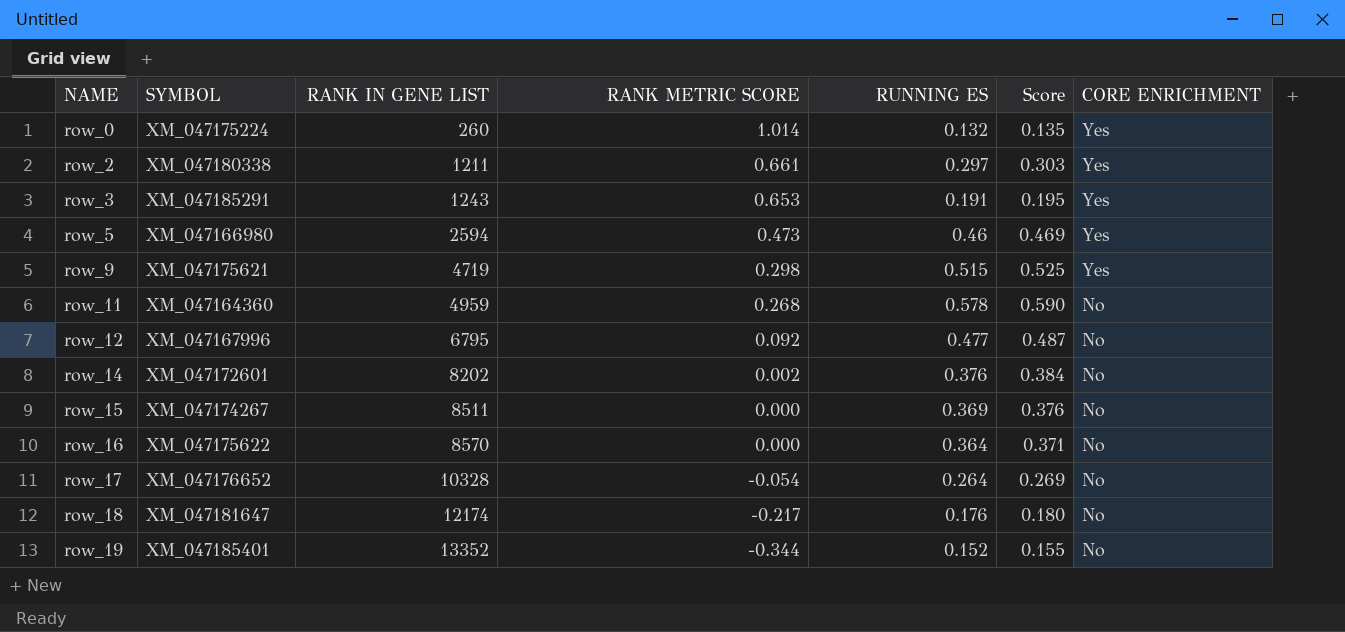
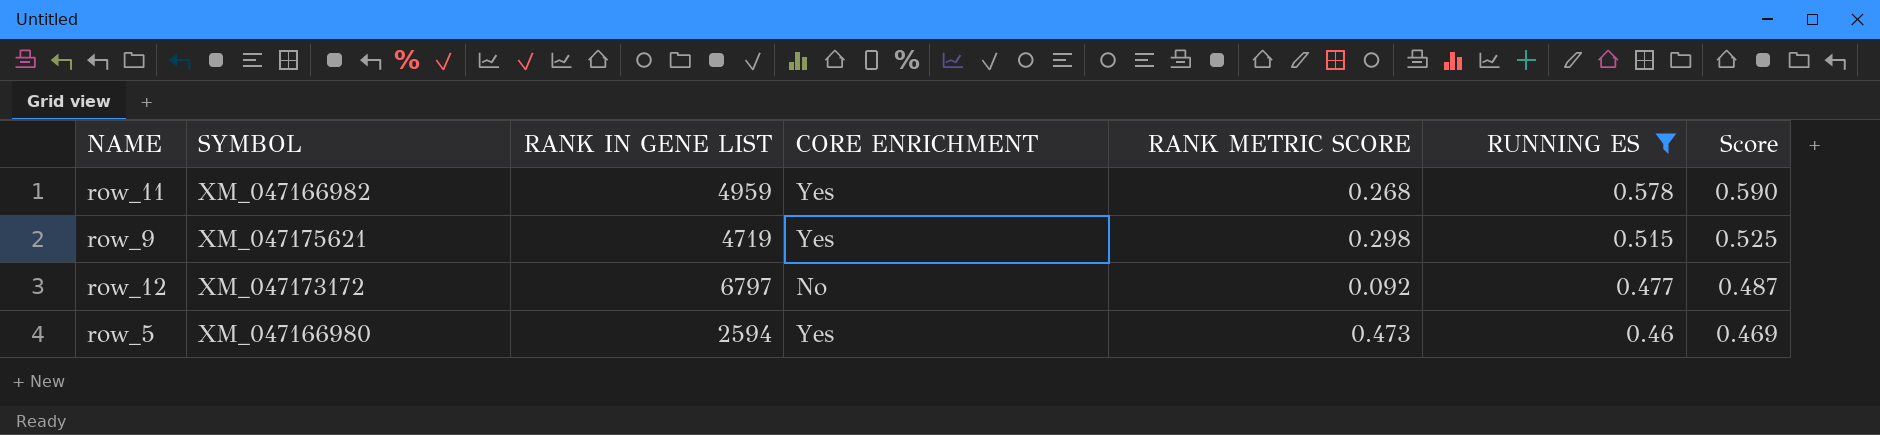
filter: none -> RUNNING ES >= 0.46
row order: NAME ascending -> RUNNING ES descending
column CORE ENRICHMENT | position: 7 -> 4
row_11 | SYMBOL: XM_047164360 -> XM_047166982
row_11 | CORE ENRICHMENT: No -> Yes
row_12 | SYMBOL: XM_047167996 -> XM_047173172
row_12 | RANK IN GENE LIST: 6795 -> 6797

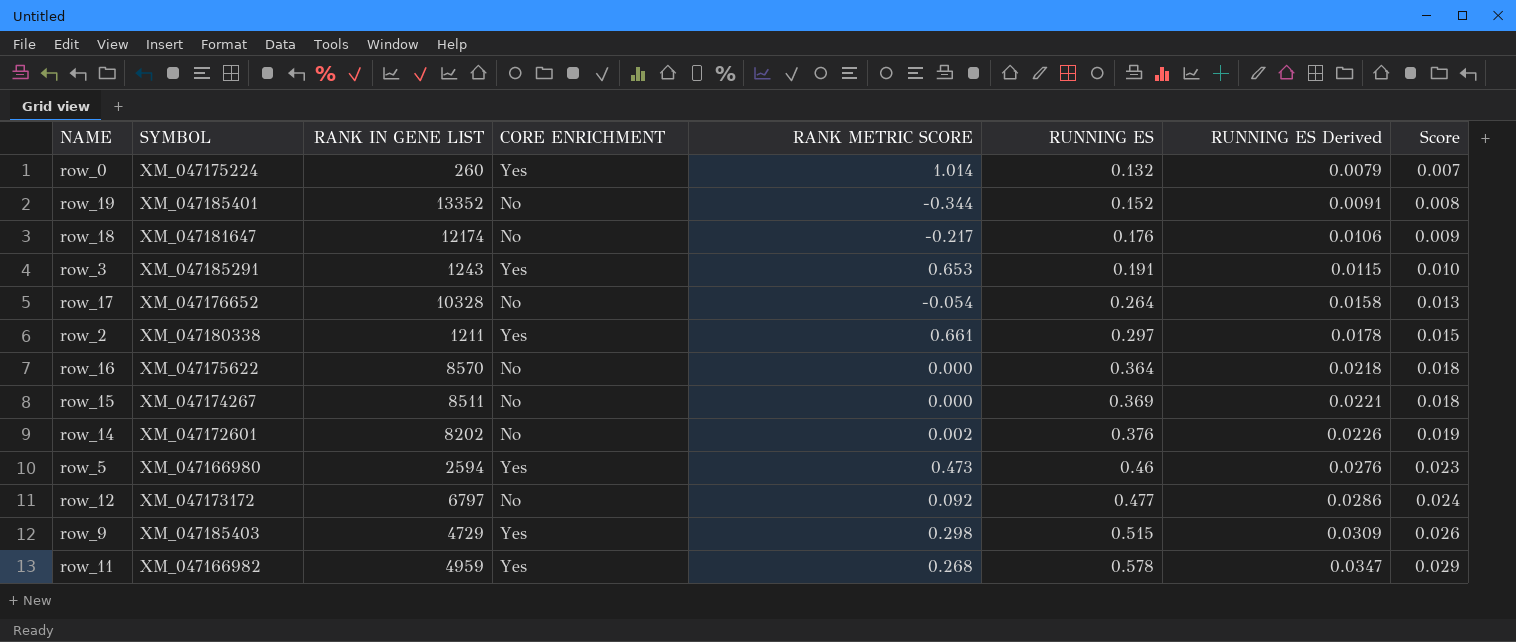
filter: RUNNING ES >= 0.46 -> none
row order: RUNNING ES descending -> RUNNING ES ascending
column RUNNING ES Derived | formula: none -> [RUNNING ES] * 0.06
column Score | formula: [RUNNING ES] * 1.02 -> [RUNNING ES] * 0.05
row_9 | SYMBOL: XM_047175621 -> XM_047185403
row_9 | RANK IN GENE LIST: 4719 -> 4729

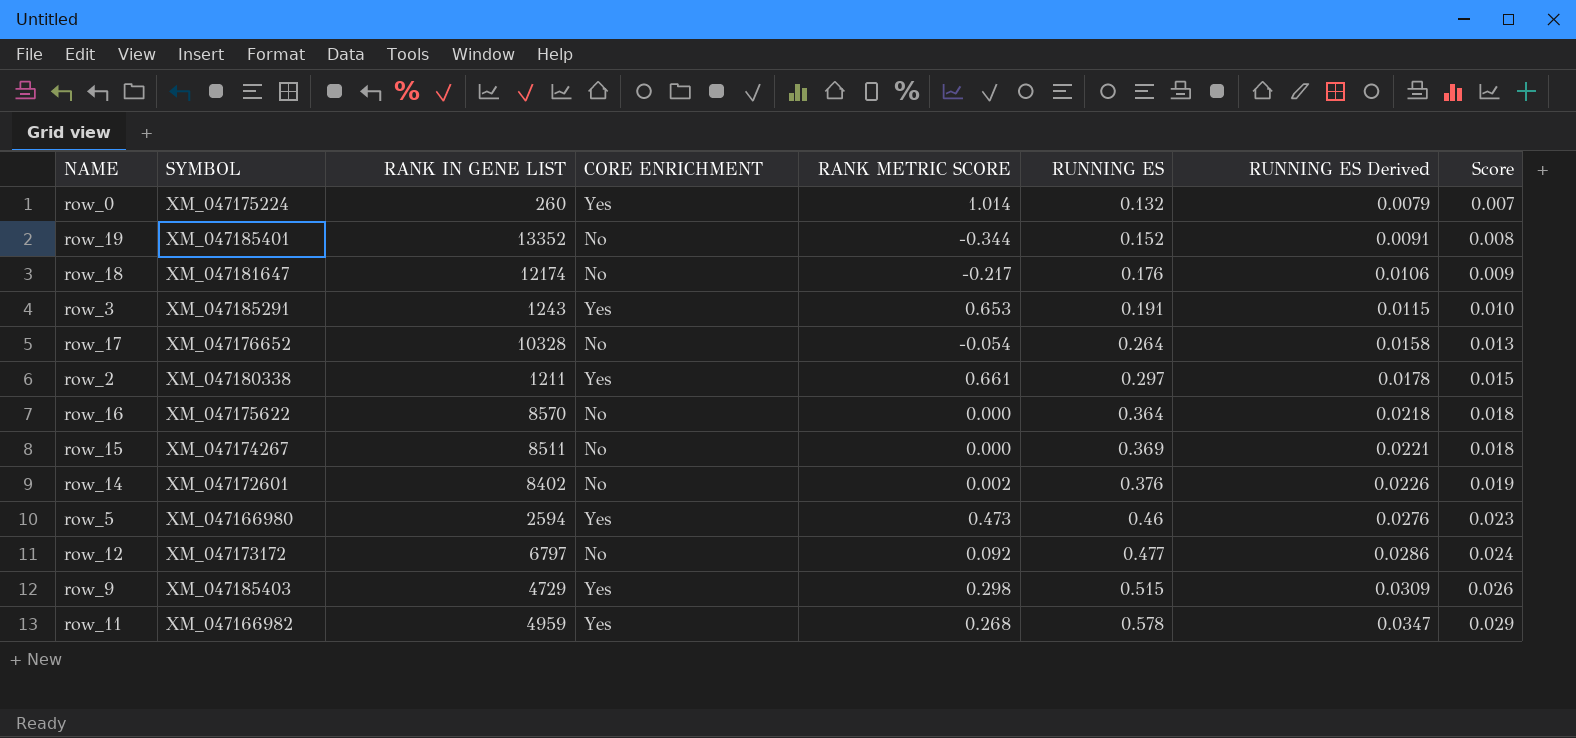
row_14 | RANK IN GENE LIST: 8202 -> 8402

